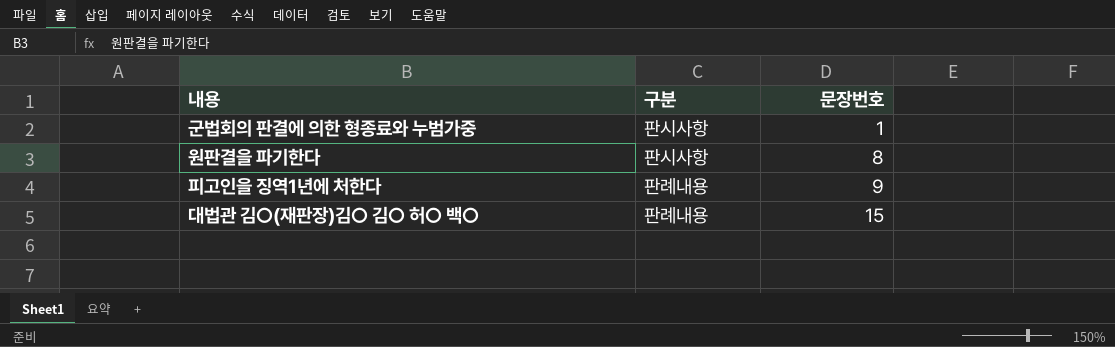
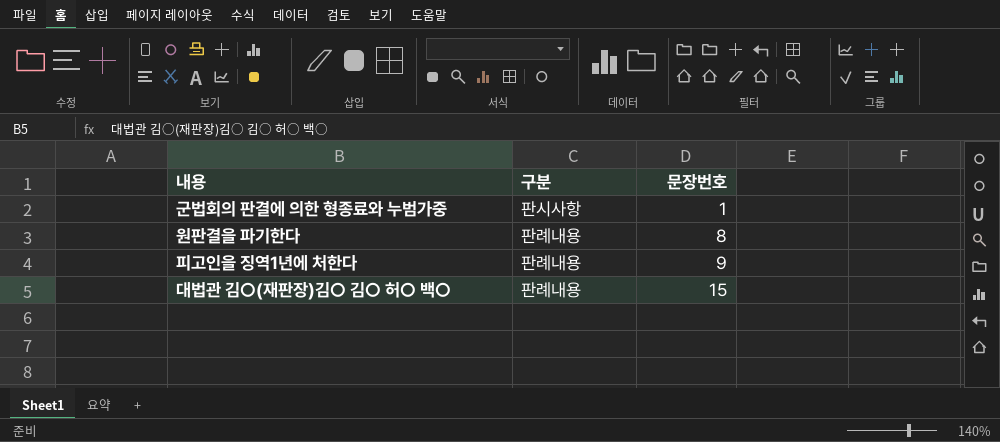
원판결을 파기한다 | 구분: 판시사항 -> 판례내용

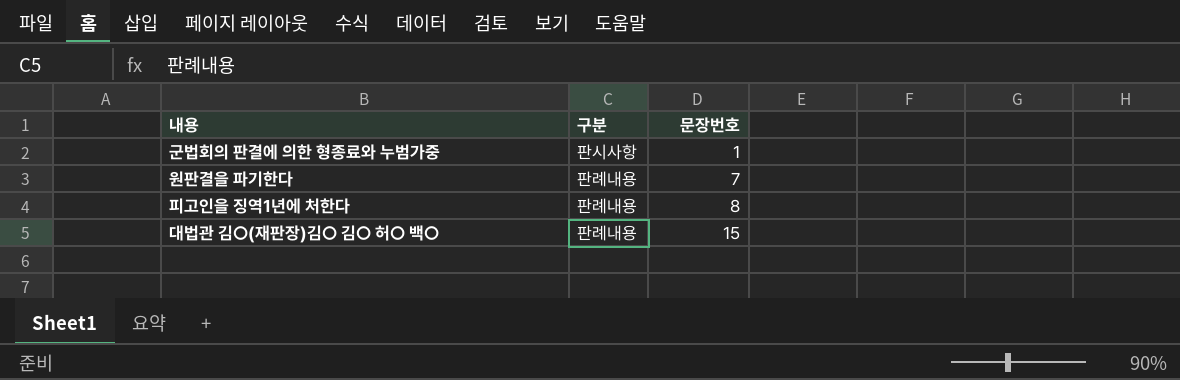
원판결을 파기한다 | 문장번호: 8 -> 7
피고인을 징역1년에 처한다 | 문장번호: 9 -> 8

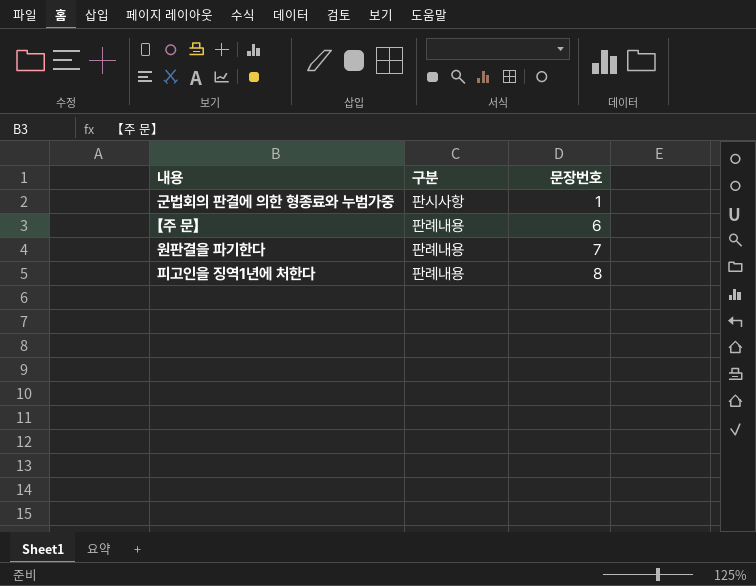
row 대법관 김○(재판장)김○ 김○ 허○ 백○: 판례내용 | 15 -> none
row 【주 문】: none -> 판례내용 | 6

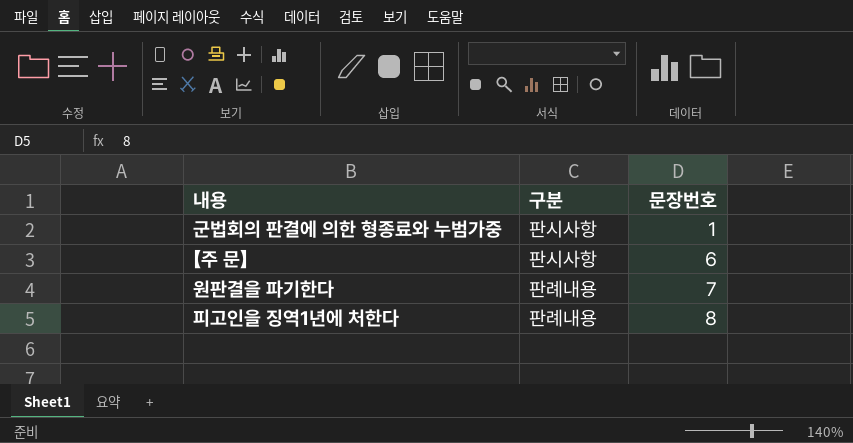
【주 문】 | 구분: 판례내용 -> 판시사항

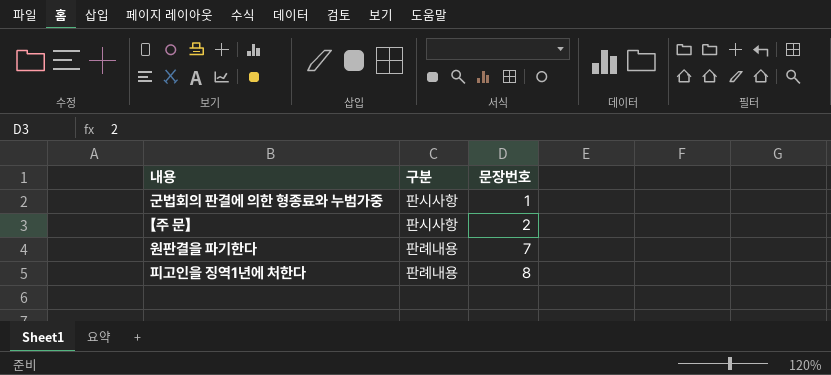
【주 문】 | 문장번호: 6 -> 2

